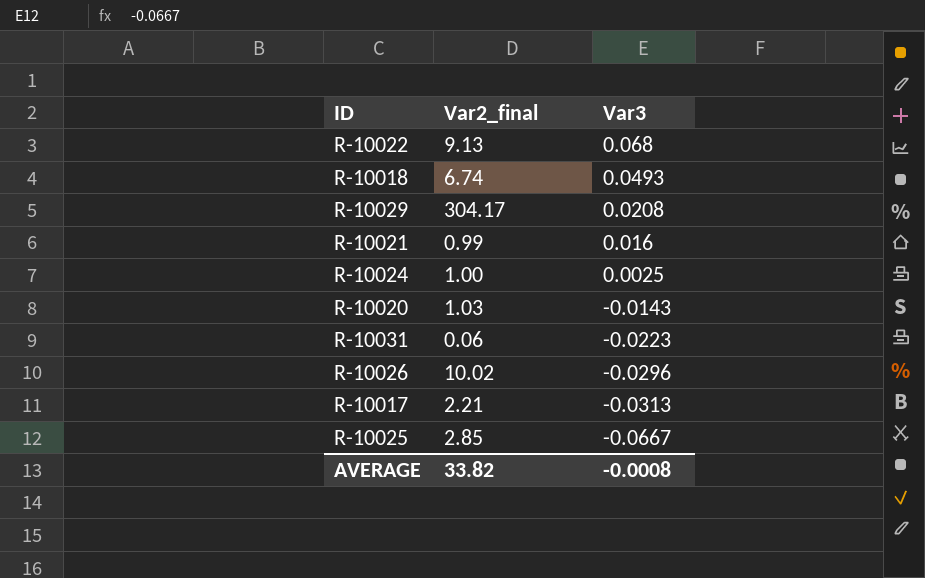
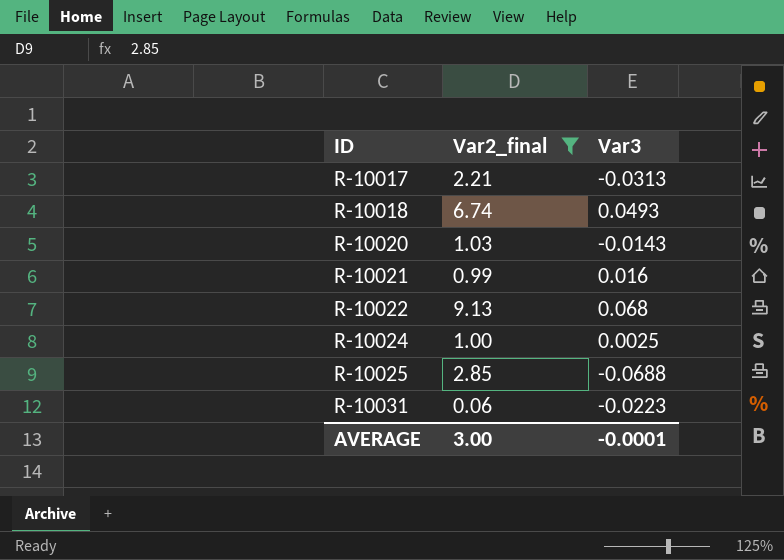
filter: none -> Var2_final <= 9.13
row order: Var3 descending -> ID ascending
R-10025 | Var3: -0.0667 -> -0.0688
AVERAGE | Var2_final: 33.82 -> 3.00
AVERAGE | Var3: -0.0008 -> -0.0001

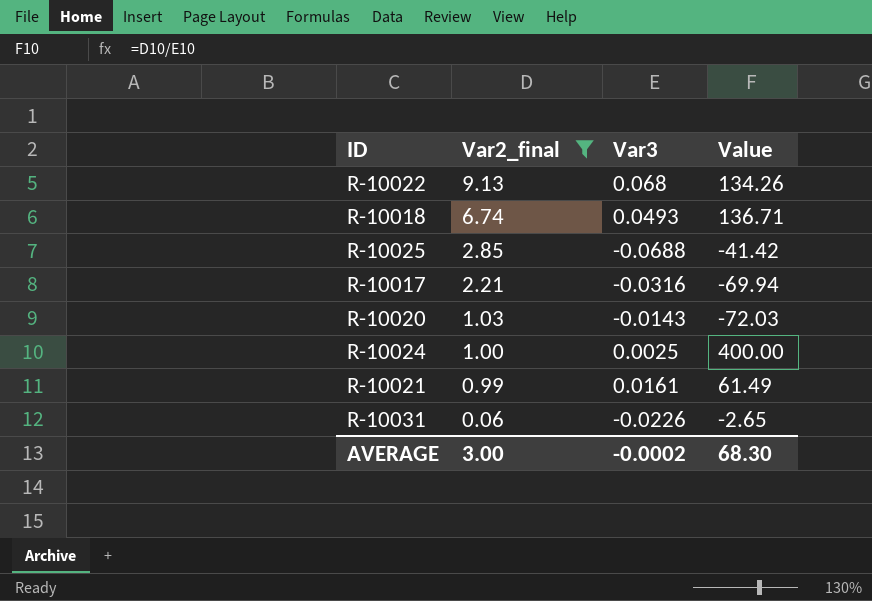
row order: ID ascending -> Var2_final descending
column Value | formula: none -> [Var2_final] / [Var3]
R-10017 | Var3: -0.0313 -> -0.0316
R-10021 | Var3: 0.016 -> 0.0161
R-10031 | Var3: -0.0223 -> -0.0226
AVERAGE | Var3: -0.0001 -> -0.0002

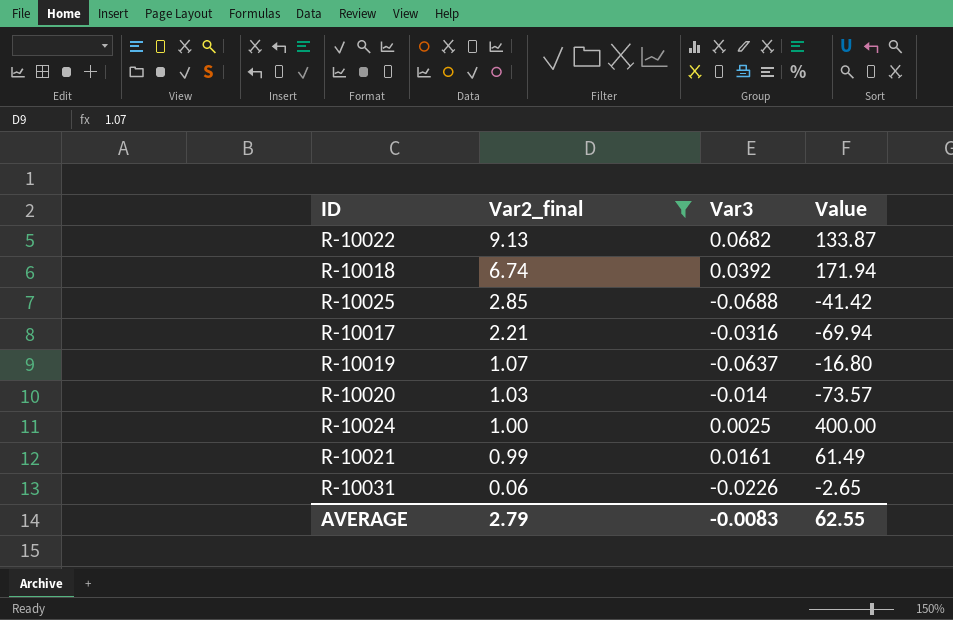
R-10022 | Var3: 0.068 -> 0.0682
R-10022 | Value: 134.26 -> 133.87
R-10018 | Var3: 0.0493 -> 0.0392
R-10018 | Value: 136.71 -> 171.94
row R-10019: none -> 1.07 | -0.0637 | -16.80
R-10020 | Var3: -0.0143 -> -0.014
R-10020 | Value: -72.03 -> -73.57
AVERAGE | Var2_final: 3.00 -> 2.79
AVERAGE | Var3: -0.0002 -> -0.0083
AVERAGE | Value: 68.30 -> 62.55

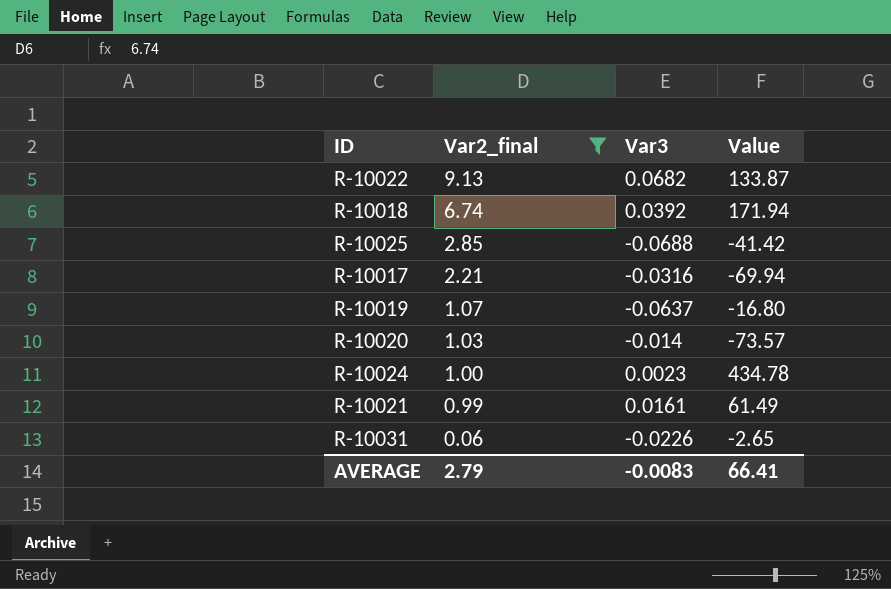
R-10024 | Var3: 0.0025 -> 0.0023
R-10024 | Value: 400.00 -> 434.78
AVERAGE | Value: 62.55 -> 66.41

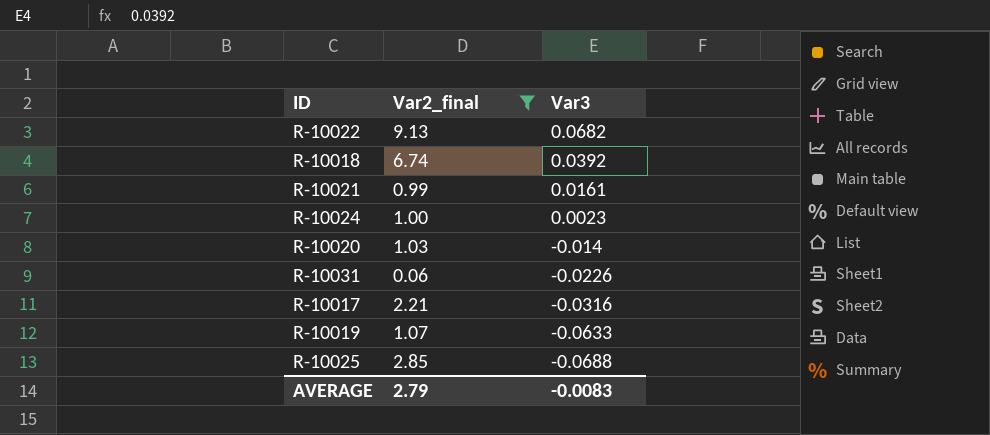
row order: Var2_final descending -> Var3 descending
column Value | formula: [Var2_final] / [Var3] -> none
R-10019 | Var3: -0.0637 -> -0.0633

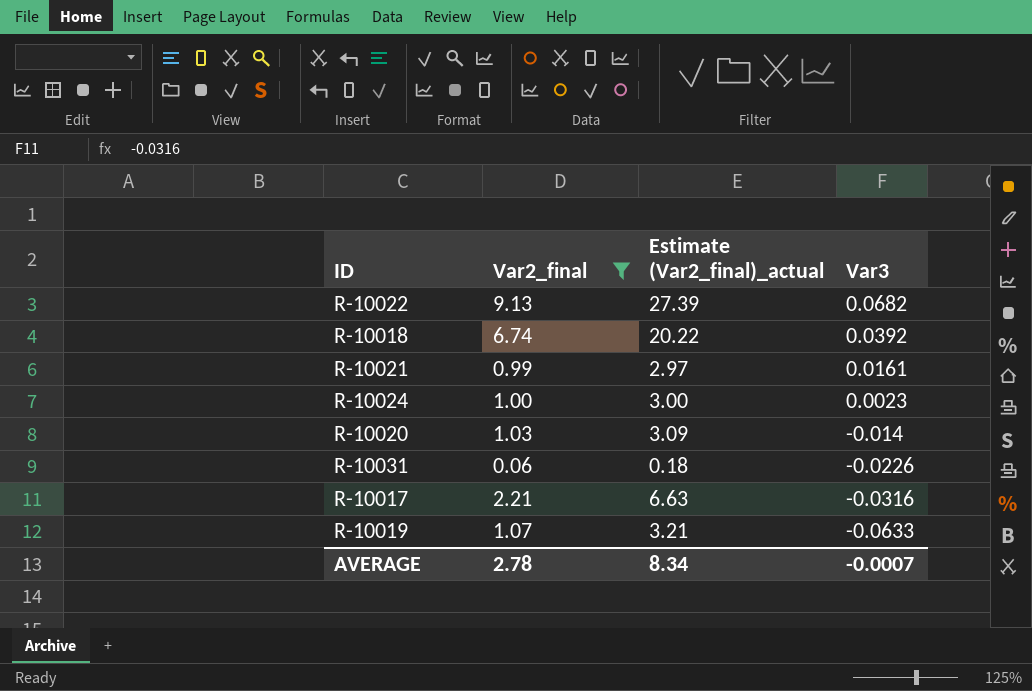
column Estimate (Var2_final)_actual | formula: none -> [Var2_final] * 3
row R-10025: 2.85 | -0.0688 -> none
AVERAGE | Var2_final: 2.79 -> 2.78
AVERAGE | Var3: -0.0083 -> -0.0007

